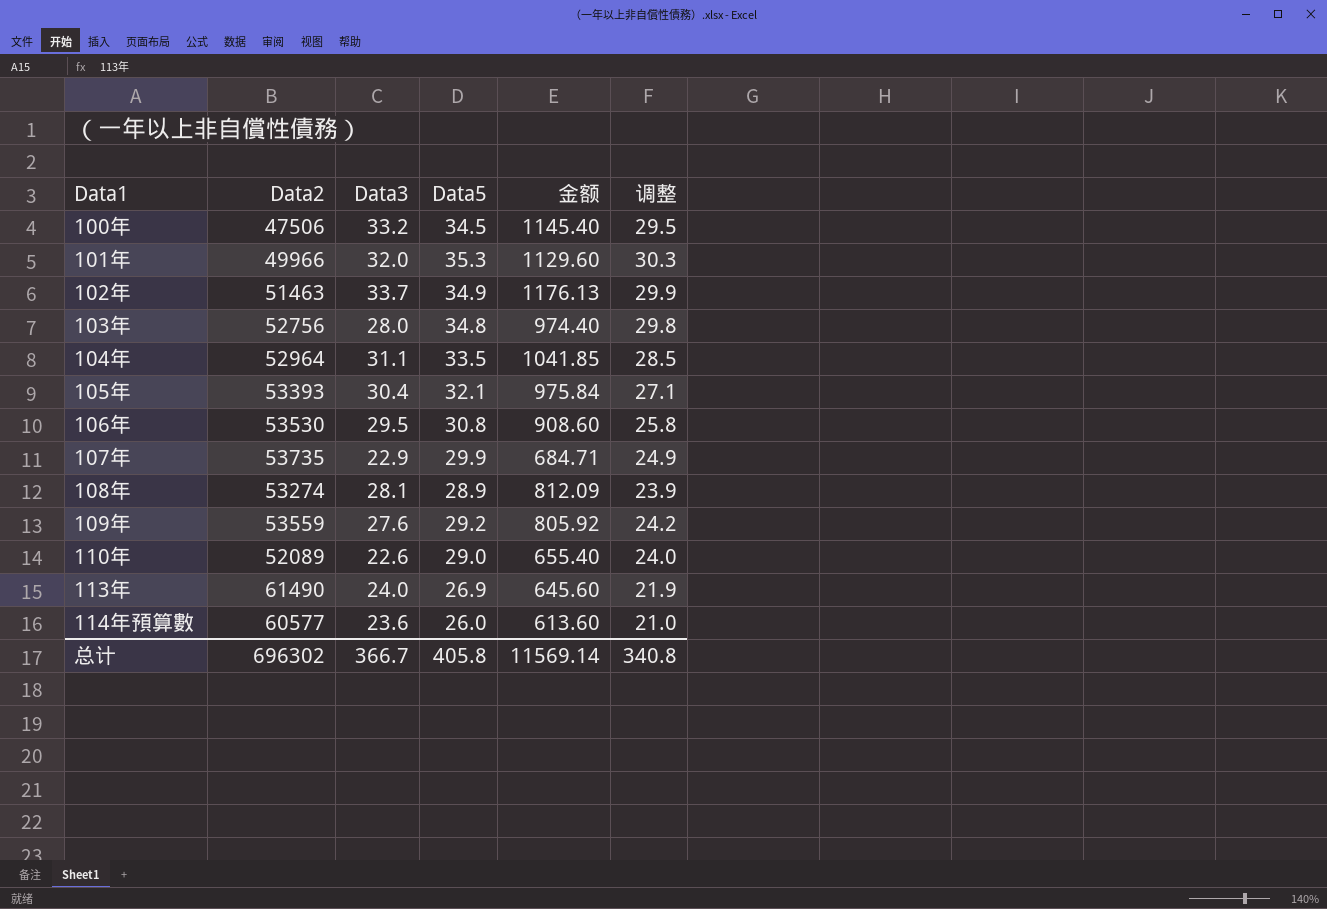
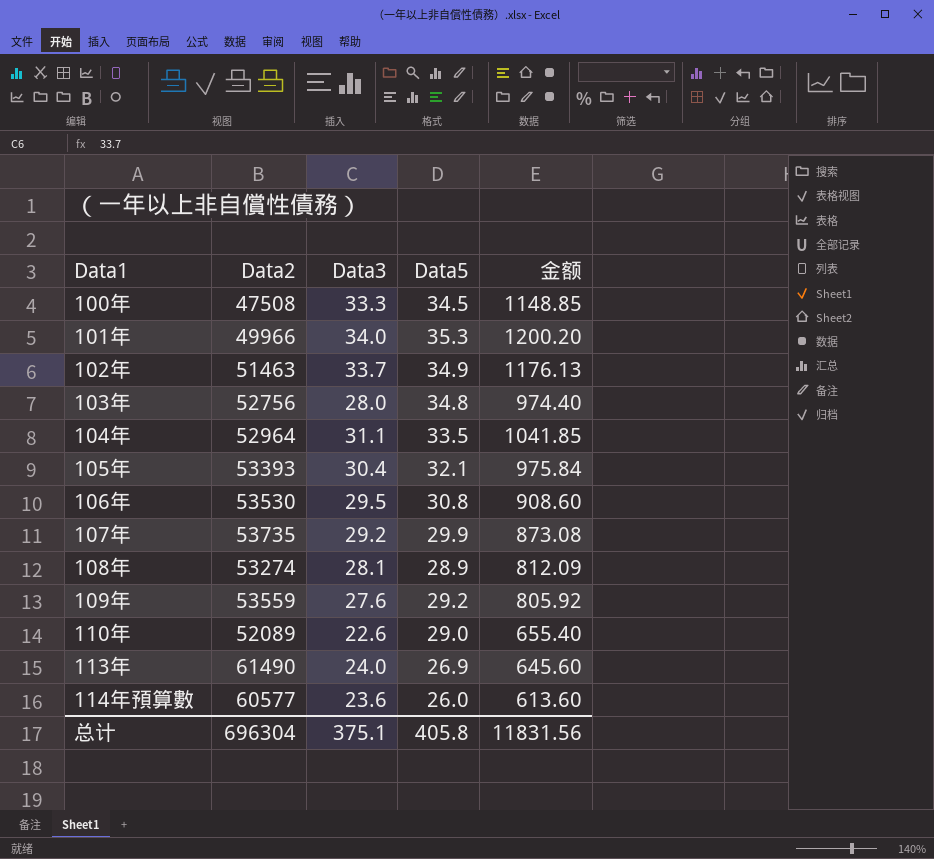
column 调整 | formula: [Data5] - 5 -> none
100年 | Data2: 47506 -> 47508
100年 | Data3: 33.2 -> 33.3
100年 | 金额: 1145.40 -> 1148.85
101年 | Data3: 32.0 -> 34.0
101年 | 金额: 1129.60 -> 1200.20
107年 | Data3: 22.9 -> 29.2
107年 | 金额: 684.71 -> 873.08
总计 | Data2: 696302 -> 696304
总计 | Data3: 366.7 -> 375.1
总计 | 金额: 11569.14 -> 11831.56

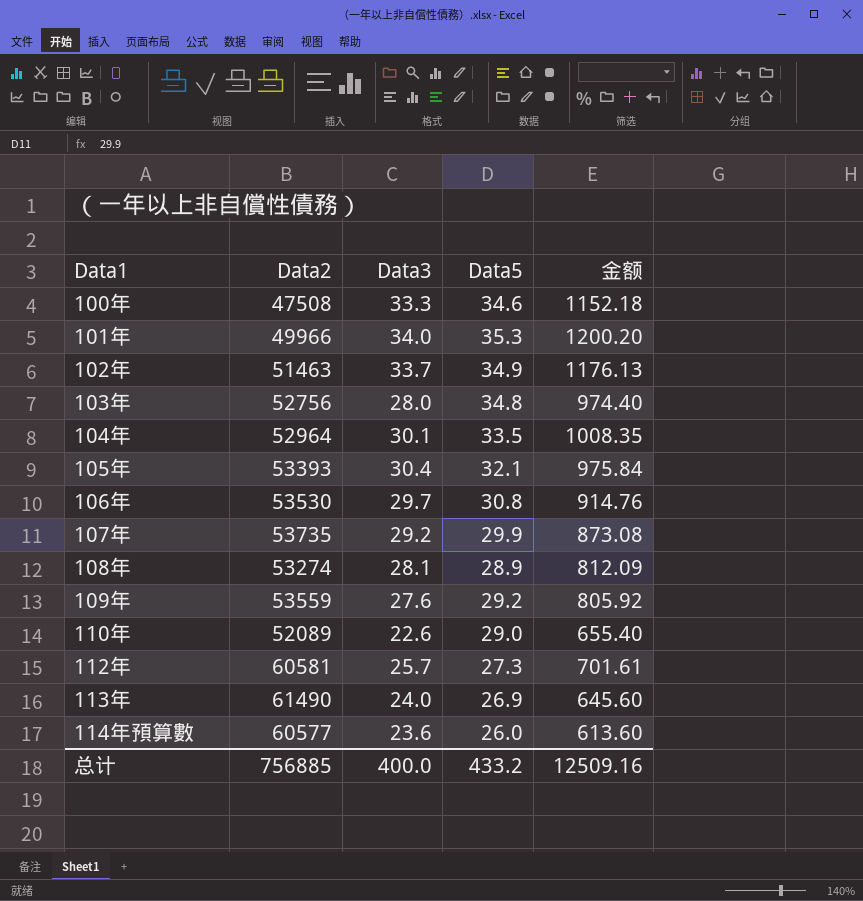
100年 | Data5: 34.5 -> 34.6
100年 | 金额: 1148.85 -> 1152.18
104年 | Data3: 31.1 -> 30.1
104年 | 金额: 1041.85 -> 1008.35
106年 | Data3: 29.5 -> 29.7
106年 | 金额: 908.60 -> 914.76
row 112年: none -> 60581 | 25.7 | 27.3 | 701.61
总计 | Data2: 696304 -> 756885
总计 | Data3: 375.1 -> 400.0
总计 | Data5: 405.8 -> 433.2
总计 | 金额: 11831.56 -> 12509.16

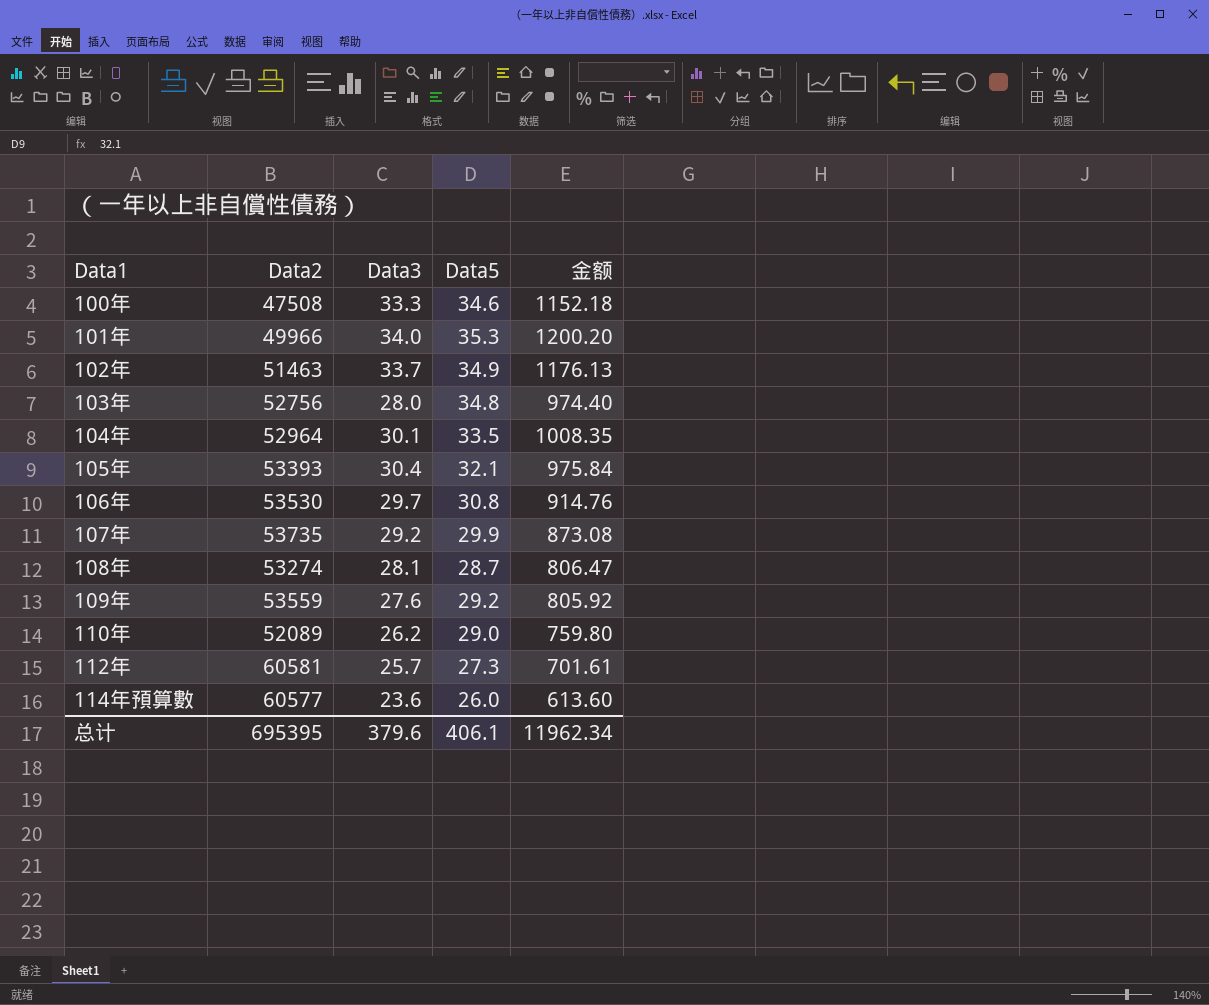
row 113年: 61490 | 24.0 | 26.9 | 645.60 -> none
108年 | Data5: 28.9 -> 28.7
108年 | 金额: 812.09 -> 806.47
110年 | Data3: 22.6 -> 26.2
110年 | 金额: 655.40 -> 759.80
总计 | Data2: 756885 -> 695395
总计 | Data3: 400.0 -> 379.6
总计 | Data5: 433.2 -> 406.1
总计 | 金额: 12509.16 -> 11962.34

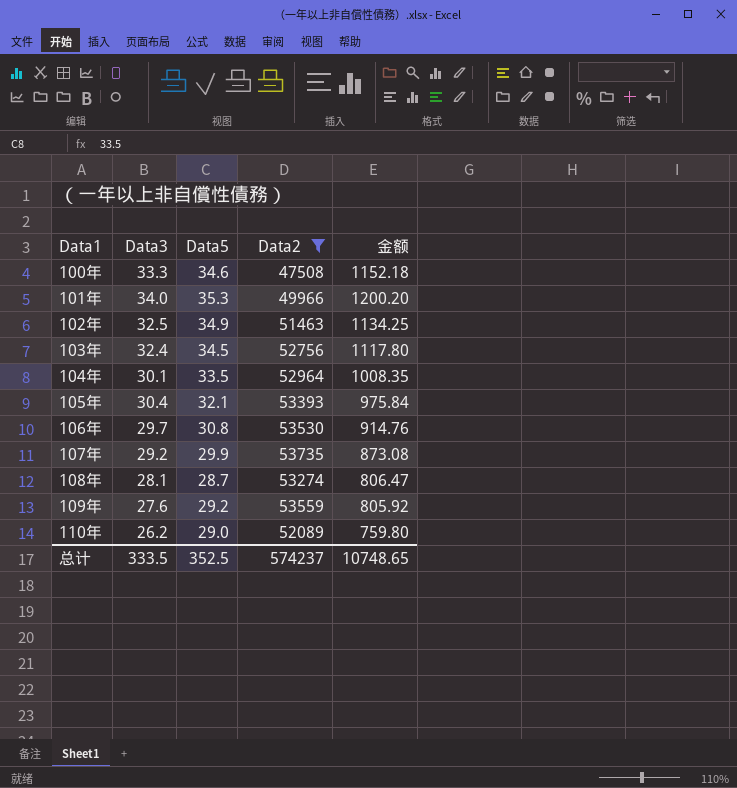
filter: none -> Data2 <= 53735
column Data2 | position: 2 -> 4
102年 | Data3: 33.7 -> 32.5
102年 | 金额: 1176.13 -> 1134.25
103年 | Data3: 28.0 -> 32.4
103年 | Data5: 34.8 -> 34.5
103年 | 金额: 974.40 -> 1117.80
总计 | Data3: 379.6 -> 333.5
总计 | Data5: 406.1 -> 352.5
总计 | Data2: 695395 -> 574237
总计 | 金额: 11962.34 -> 10748.65

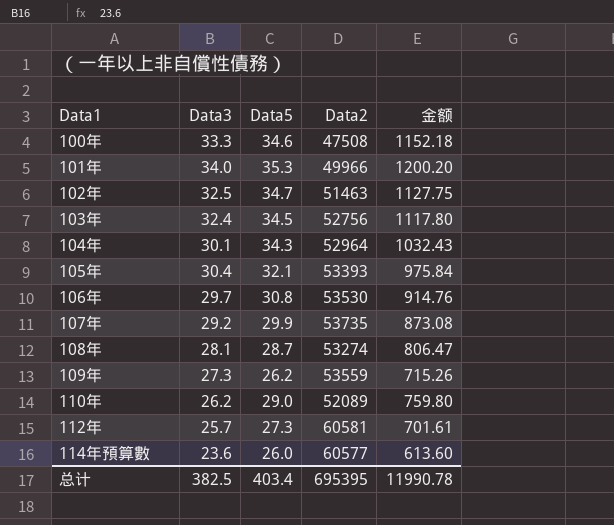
filter: Data2 <= 53735 -> none
102年 | Data5: 34.9 -> 34.7
102年 | 金额: 1134.25 -> 1127.75
104年 | Data5: 33.5 -> 34.3
104年 | 金额: 1008.35 -> 1032.43
109年 | Data3: 27.6 -> 27.3
109年 | Data5: 29.2 -> 26.2
109年 | 金额: 805.92 -> 715.26
总计 | Data3: 333.5 -> 382.5
总计 | Data5: 352.5 -> 403.4
总计 | Data2: 574237 -> 695395
总计 | 金额: 10748.65 -> 11990.78

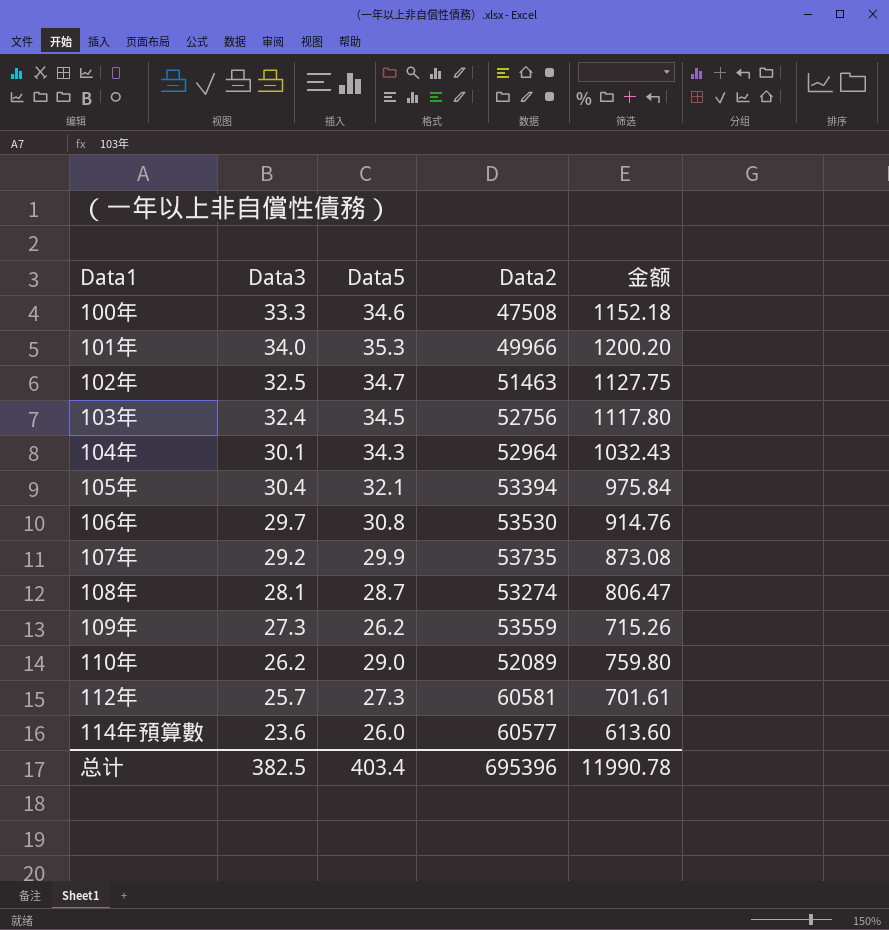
105年 | Data2: 53393 -> 53394
总计 | Data2: 695395 -> 695396

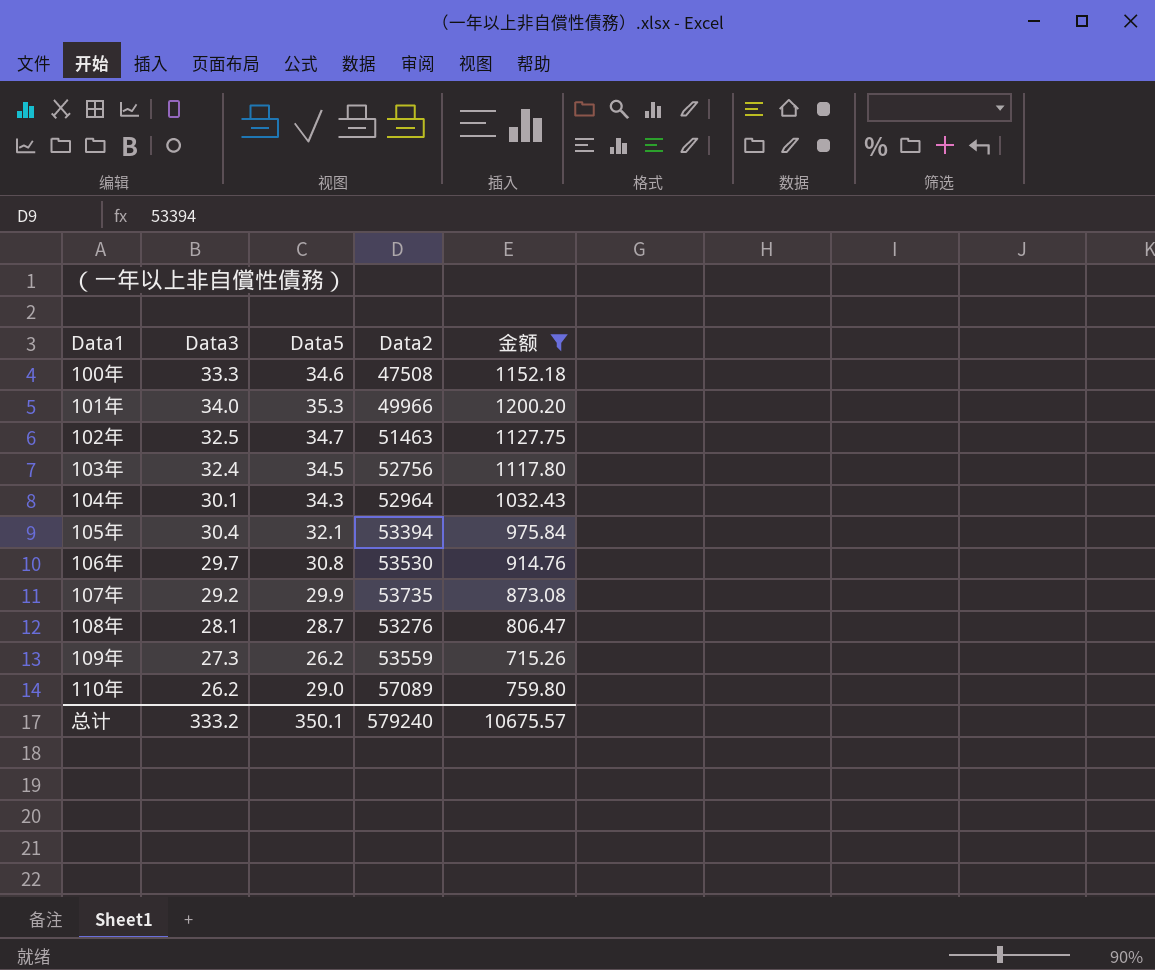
filter: none -> 金额 >= 715.26
108年 | Data2: 53274 -> 53276
110年 | Data2: 52089 -> 57089
总计 | Data3: 382.5 -> 333.2
总计 | Data5: 403.4 -> 350.1
总计 | Data2: 695396 -> 579240
总计 | 金额: 11990.78 -> 10675.57

